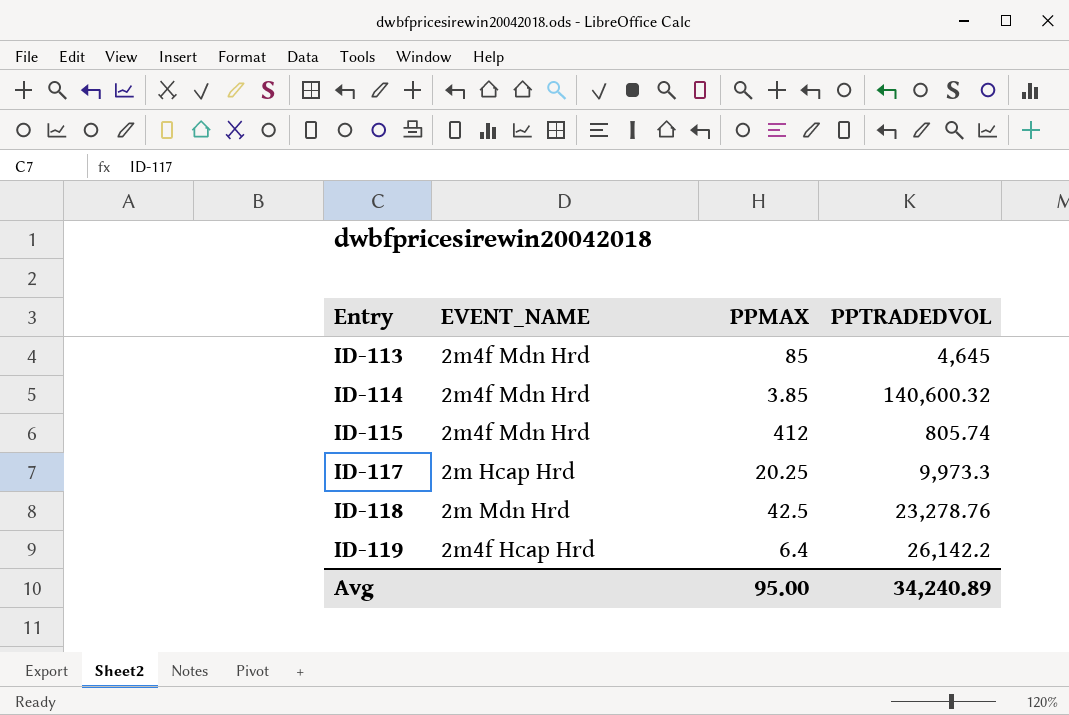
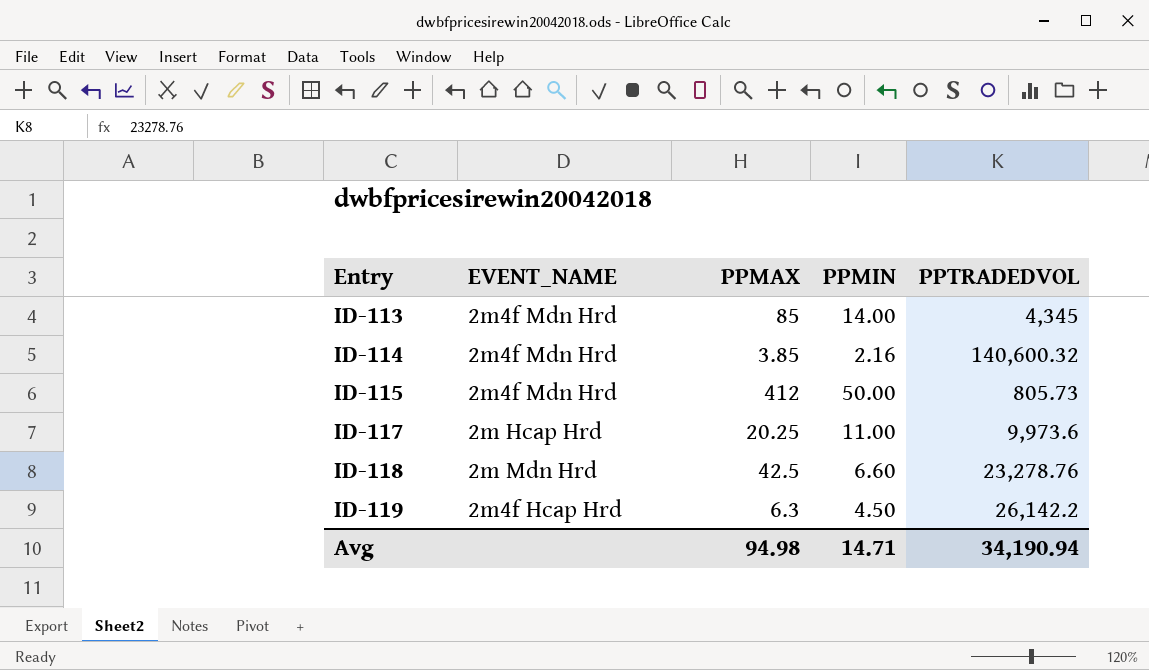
column PPMIN | position: none -> 4
ID-113 | PPTRADEDVOL: 4,645 -> 4,345
ID-115 | PPTRADEDVOL: 805.74 -> 805.73
ID-117 | PPTRADEDVOL: 9,973.3 -> 9,973.6
ID-119 | PPMAX: 6.4 -> 6.3
Avg | PPMAX: 95.00 -> 94.98
Avg | PPTRADEDVOL: 34,240.89 -> 34,190.94

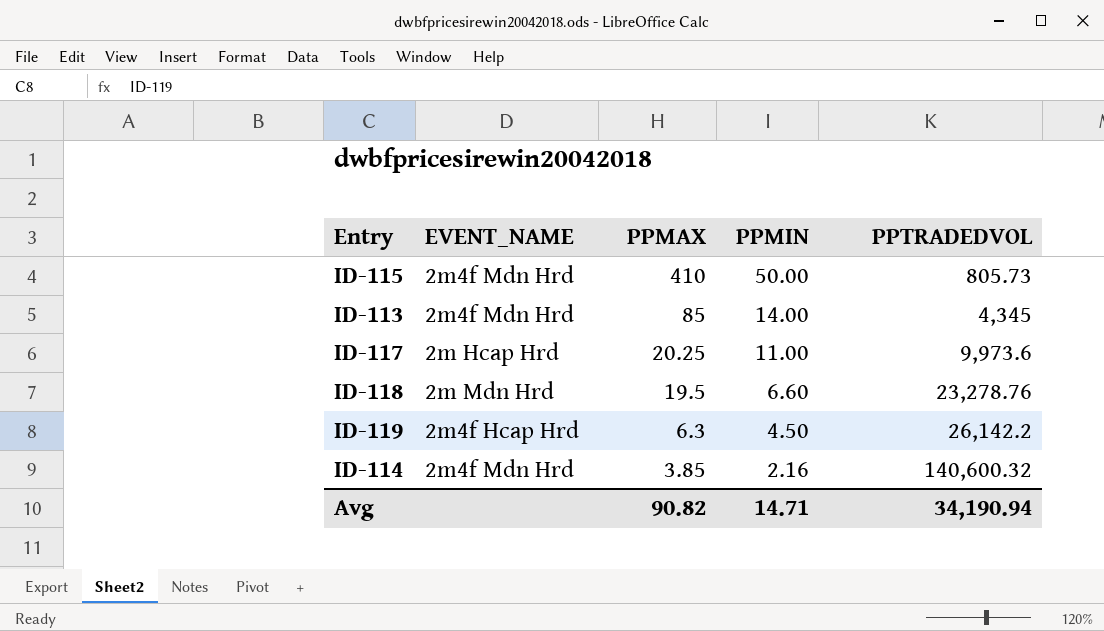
row order: Entry ascending -> PPMAX descending
ID-115 | PPMAX: 412 -> 410
ID-118 | PPMAX: 42.5 -> 19.5
Avg | PPMAX: 94.98 -> 90.82

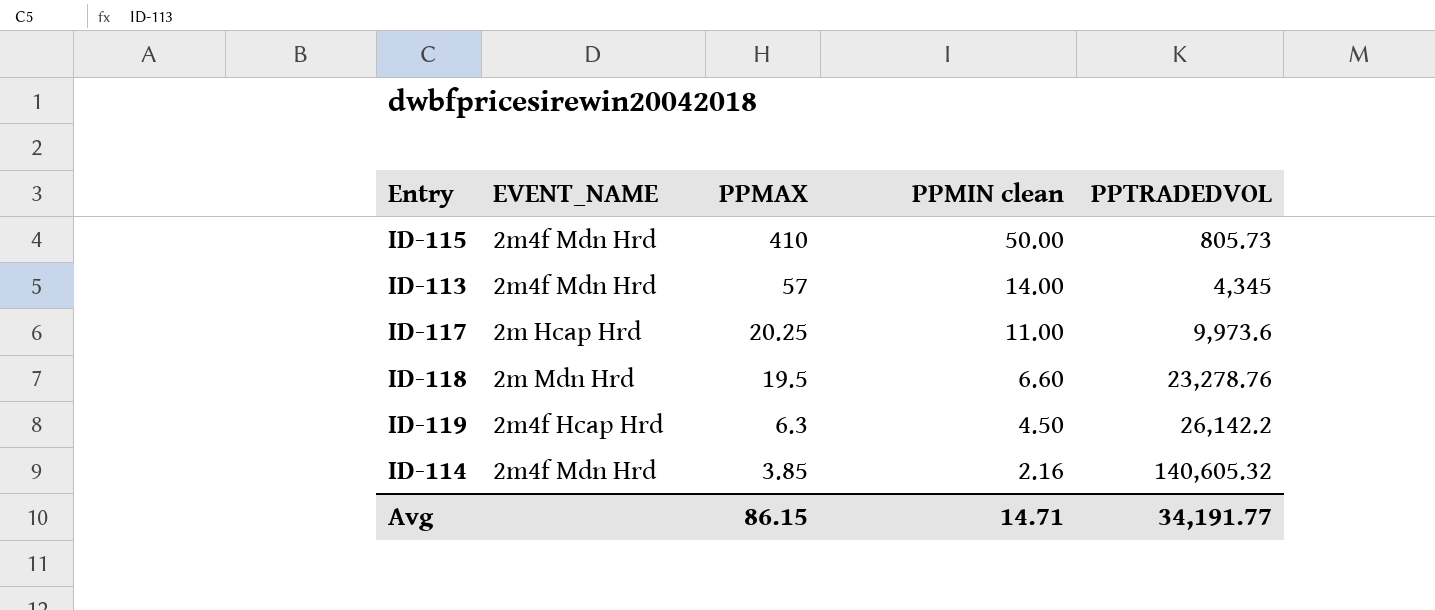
column name: PPMIN -> PPMIN clean
ID-113 | PPMAX: 85 -> 57
ID-114 | PPTRADEDVOL: 140,600.32 -> 140,605.32
Avg | PPMAX: 90.82 -> 86.15
Avg | PPTRADEDVOL: 34,190.94 -> 34,191.77

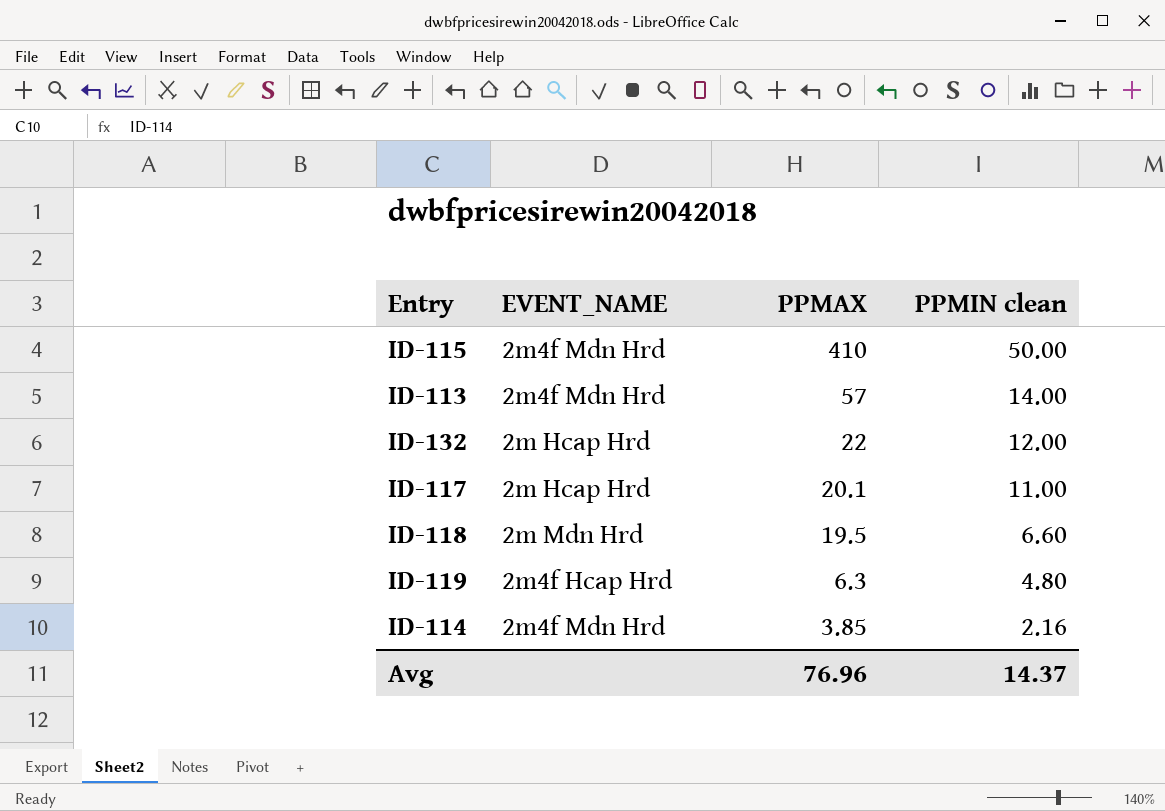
column PPTRADEDVOL | position: 5 -> none
row ID-132: none -> 2m Hcap Hrd | 22 | 12.00
ID-117 | PPMAX: 20.25 -> 20.1
ID-119 | PPMIN clean: 4.50 -> 4.80
Avg | PPMAX: 86.15 -> 76.96
Avg | PPMIN clean: 14.71 -> 14.37

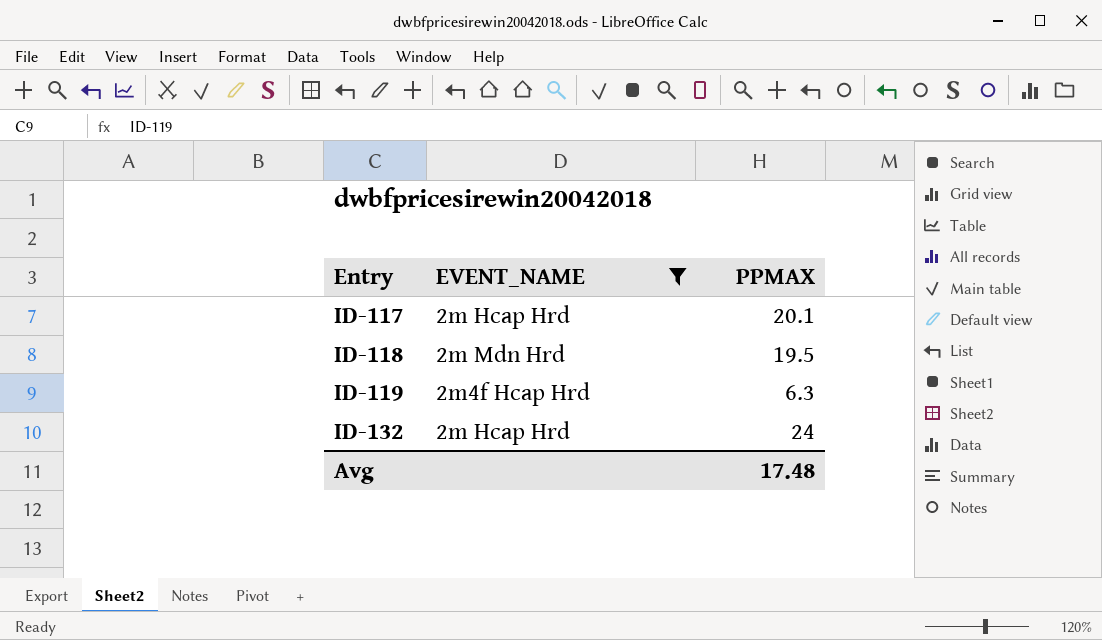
filter: none -> EVENT_NAME != 2m4f Mdn Hrd
row order: PPMAX descending -> Entry ascending
column PPMIN clean | position: 4 -> none
ID-132 | PPMAX: 22 -> 24
Avg | PPMAX: 76.96 -> 17.48

